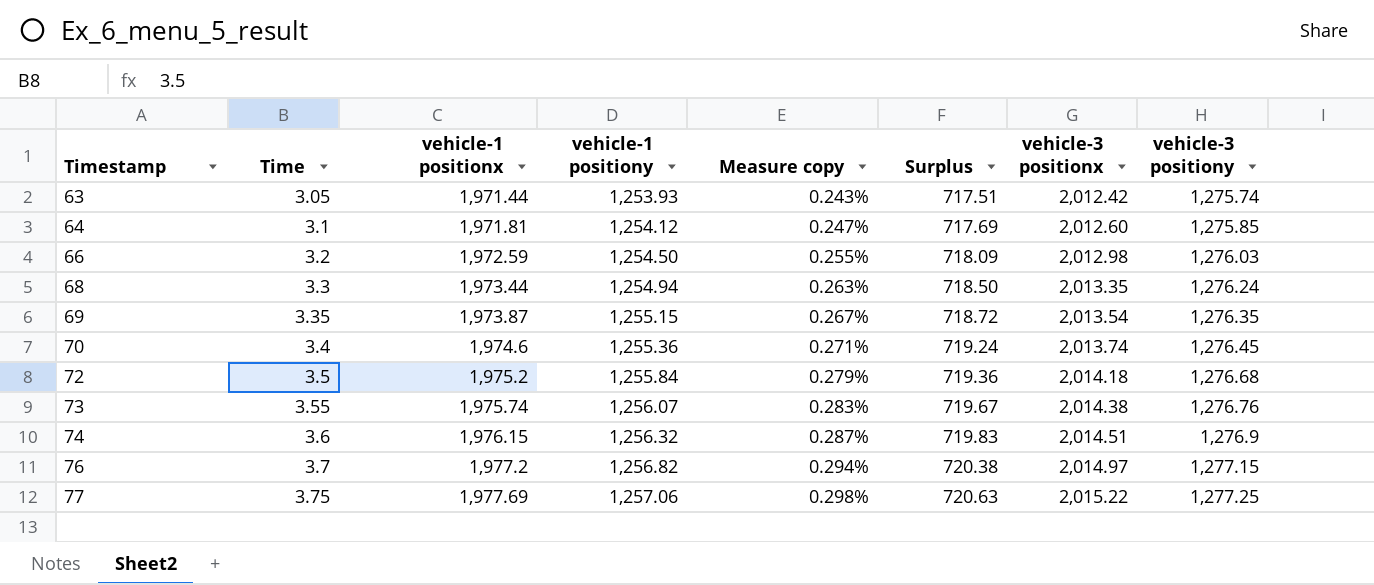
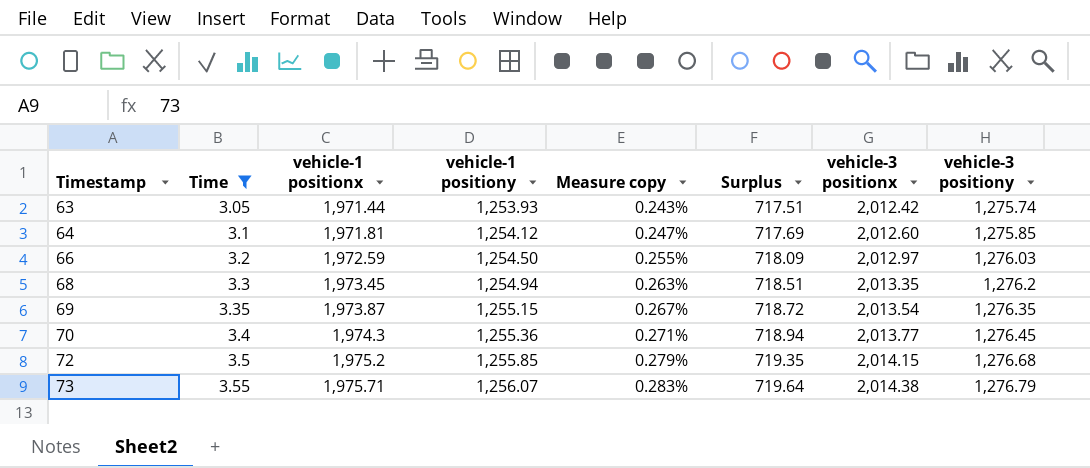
filter: none -> Time <= 3.55
66 | vehicle-3 positionx: 2,012.98 -> 2,012.97
68 | vehicle-1 positionx: 1,973.44 -> 1,973.45
68 | Surplus: 718.50 -> 718.51
68 | vehicle-3 positiony: 1,276.24 -> 1,276.2
70 | vehicle-1 positionx: 1,974.6 -> 1,974.3
70 | Surplus: 719.24 -> 718.94
70 | vehicle-3 positionx: 2,013.74 -> 2,013.77
72 | vehicle-1 positiony: 1,255.84 -> 1,255.85
72 | Surplus: 719.36 -> 719.35
72 | vehicle-3 positionx: 2,014.18 -> 2,014.15
73 | vehicle-1 positionx: 1,975.74 -> 1,975.71
73 | Surplus: 719.67 -> 719.64
73 | vehicle-3 positiony: 1,276.76 -> 1,276.79

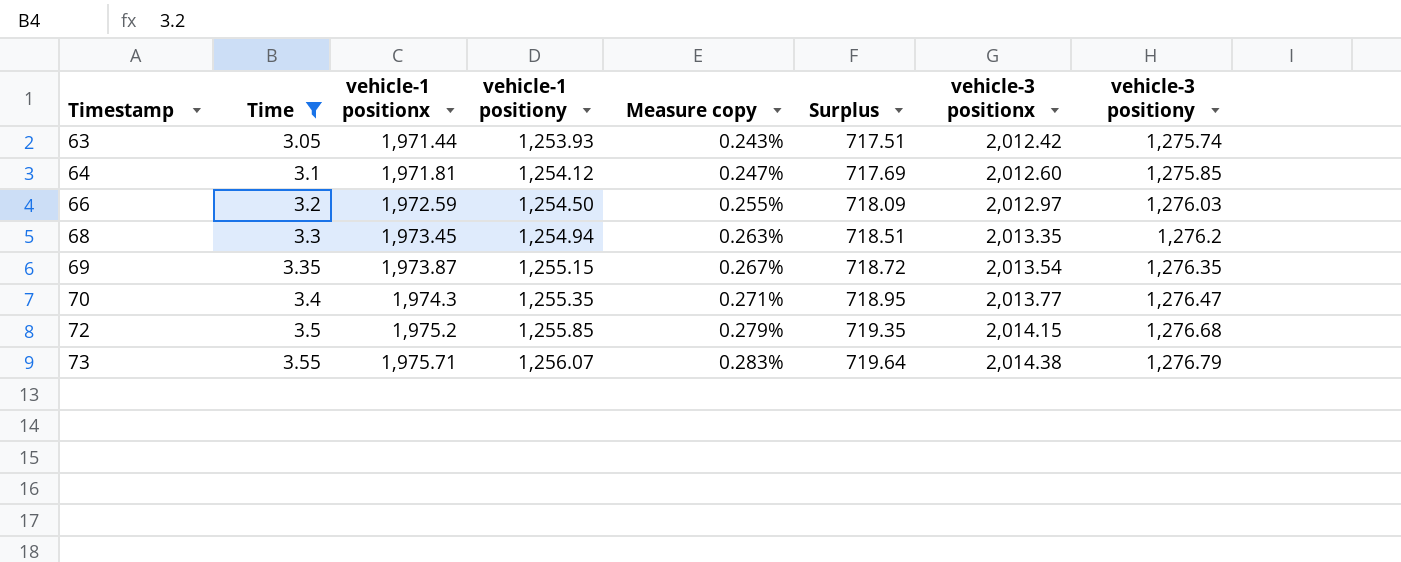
70 | vehicle-1 positiony: 1,255.36 -> 1,255.35
70 | Surplus: 718.94 -> 718.95
70 | vehicle-3 positiony: 1,276.45 -> 1,276.47

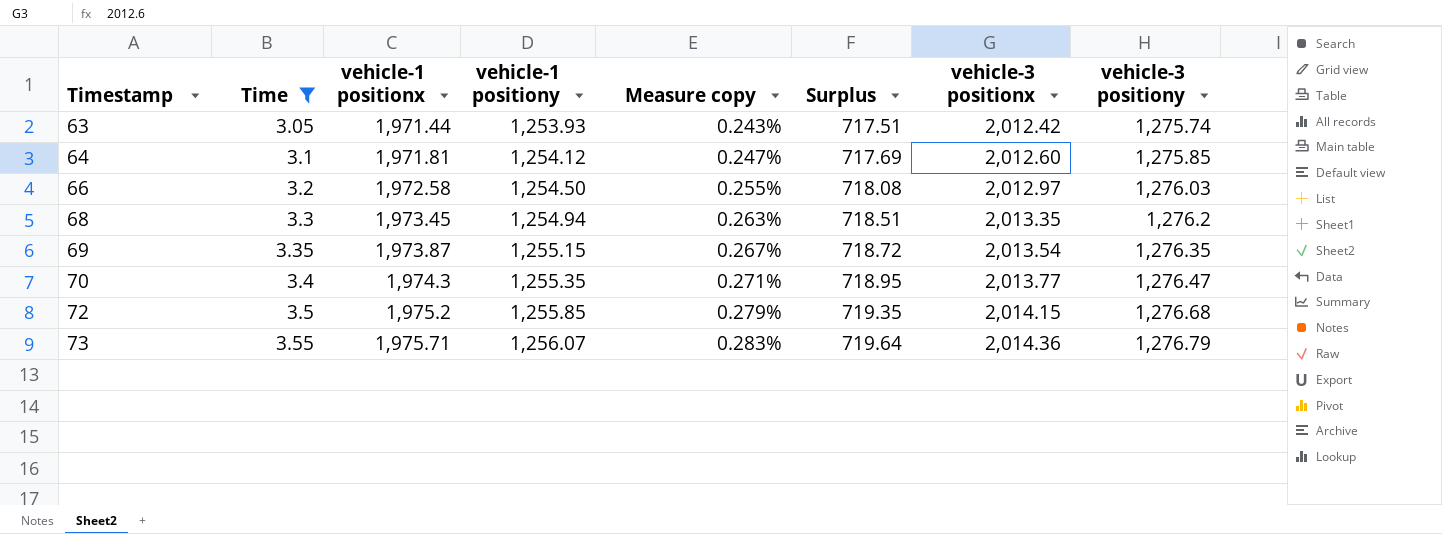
66 | vehicle-1 positionx: 1,972.59 -> 1,972.58
66 | Surplus: 718.09 -> 718.08
73 | vehicle-3 positionx: 2,014.38 -> 2,014.36

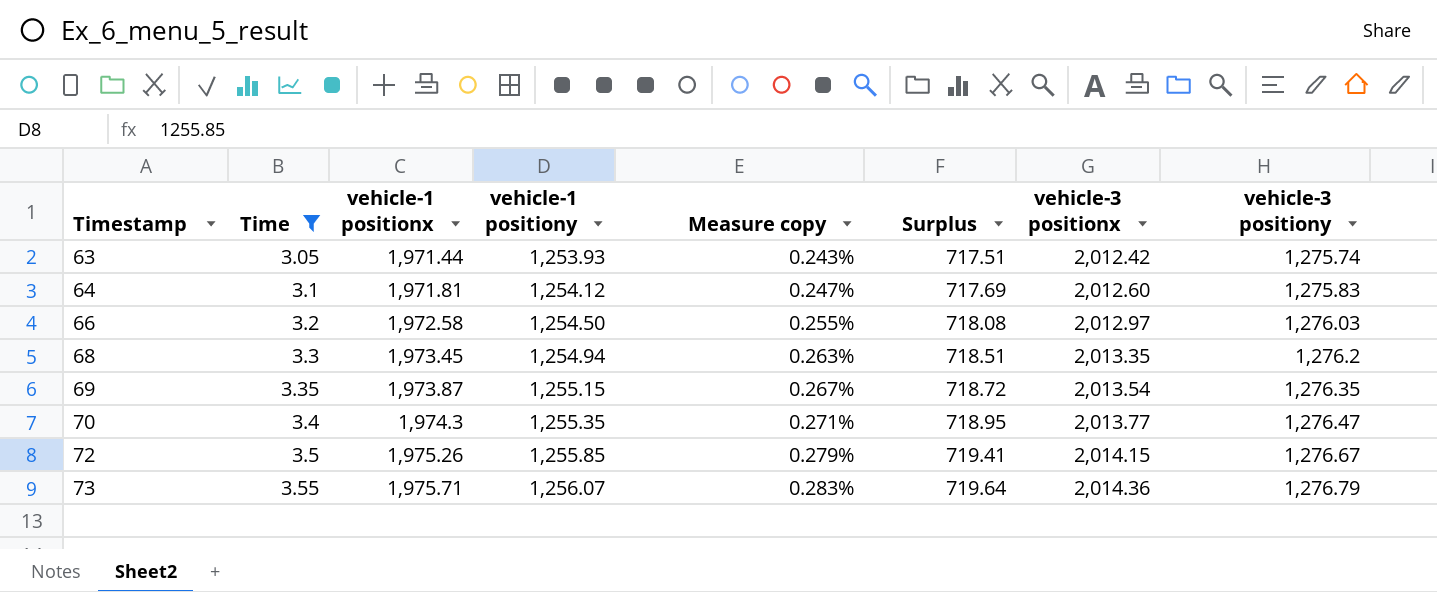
64 | vehicle-3 positiony: 1,275.85 -> 1,275.83
72 | vehicle-1 positionx: 1,975.2 -> 1,975.26
72 | Surplus: 719.35 -> 719.41
72 | vehicle-3 positiony: 1,276.68 -> 1,276.67

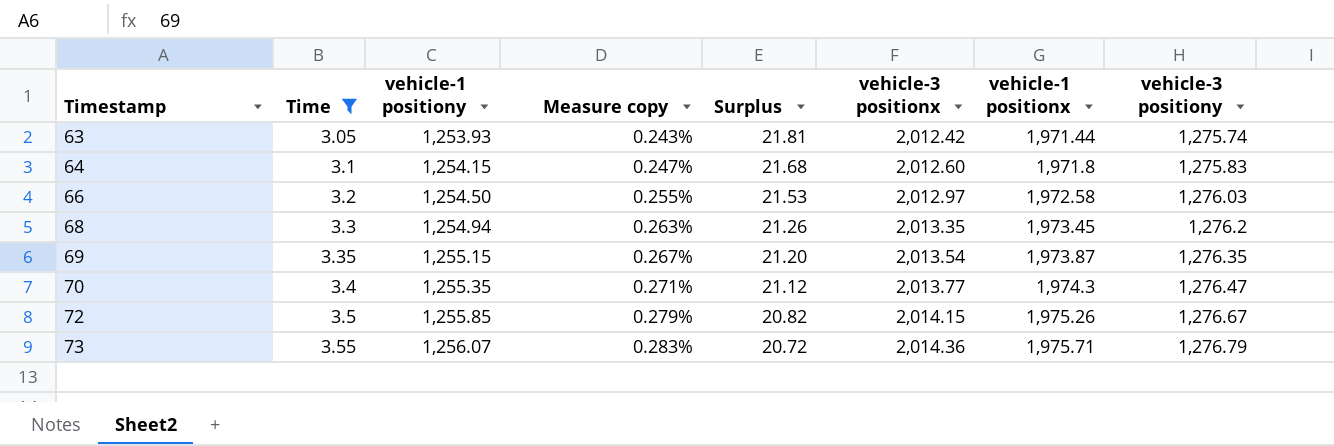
column Surplus | formula: [vehicle-1 positionx] - [vehicle-1 positiony] -> [vehicle-3 positiony] - [vehicle-1 positiony]
column vehicle-1 positionx | position: 3 -> 7
64 | vehicle-1 positiony: 1,254.12 -> 1,254.15
64 | vehicle-1 positionx: 1,971.81 -> 1,971.8

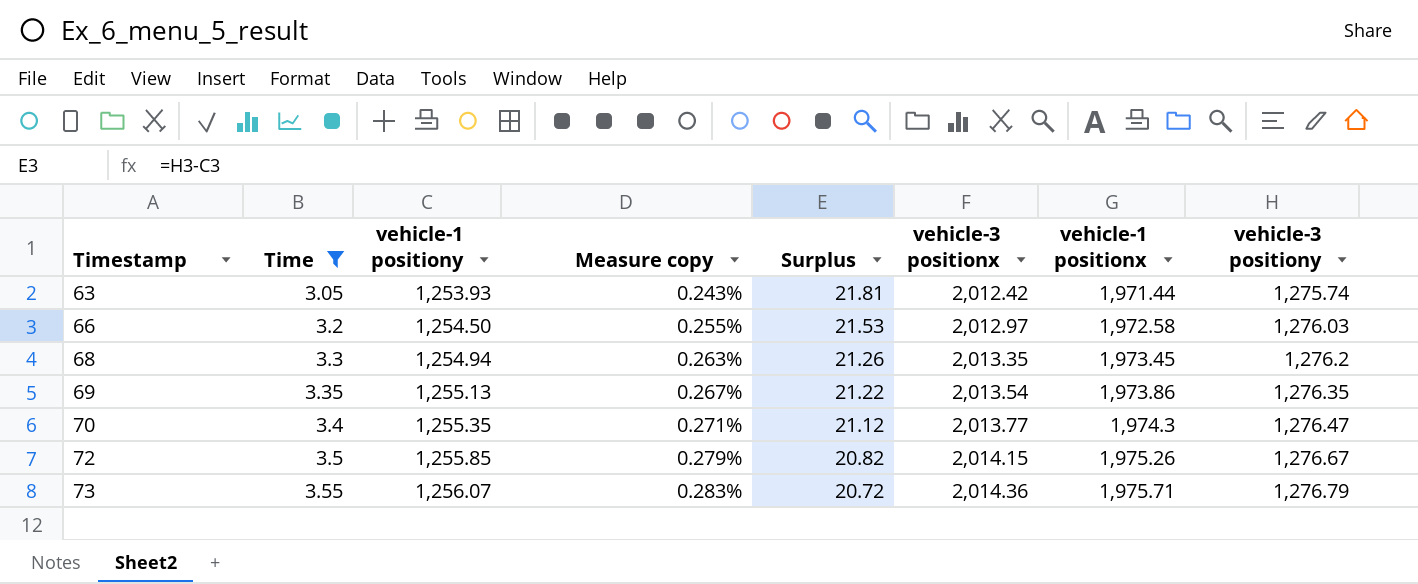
row 64: 3.1 | 1,254.15 | 0.247% | 21.68 | 2,012.60 | 1,971.8 | 1,275.83 -> none
69 | vehicle-1 positiony: 1,255.15 -> 1,255.13
69 | Surplus: 21.20 -> 21.22
69 | vehicle-1 positionx: 1,973.87 -> 1,973.86

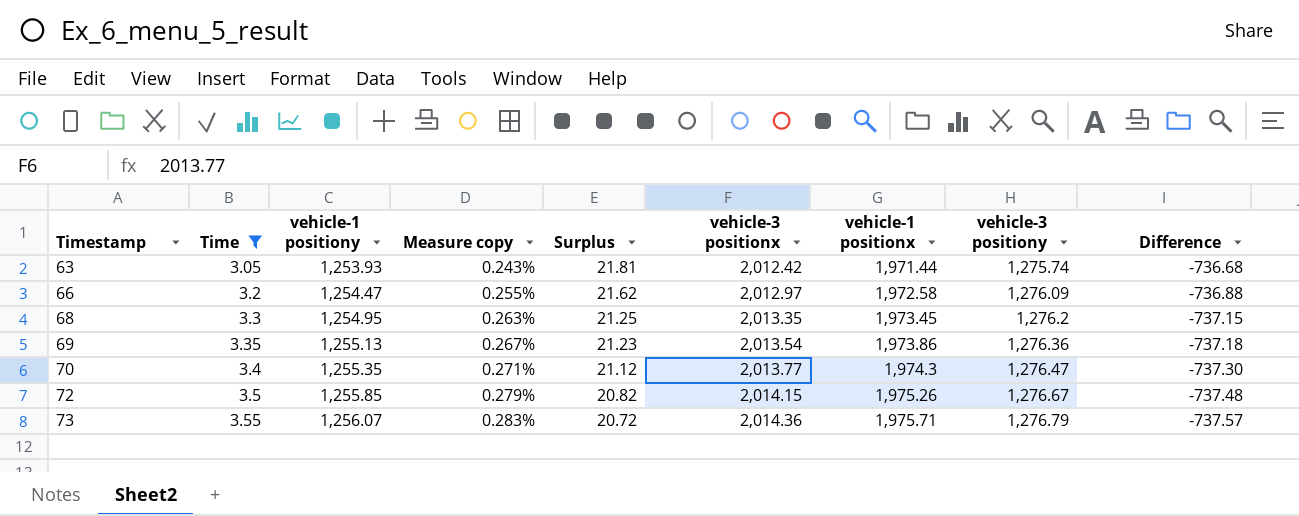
column Difference | formula: none -> [vehicle-3 positiony] - [vehicle-3 positionx]
66 | vehicle-1 positiony: 1,254.50 -> 1,254.47
66 | Surplus: 21.53 -> 21.62
66 | vehicle-3 positiony: 1,276.03 -> 1,276.09
68 | vehicle-1 positiony: 1,254.94 -> 1,254.95
68 | Surplus: 21.26 -> 21.25
69 | Surplus: 21.22 -> 21.23
69 | vehicle-3 positiony: 1,276.35 -> 1,276.36

